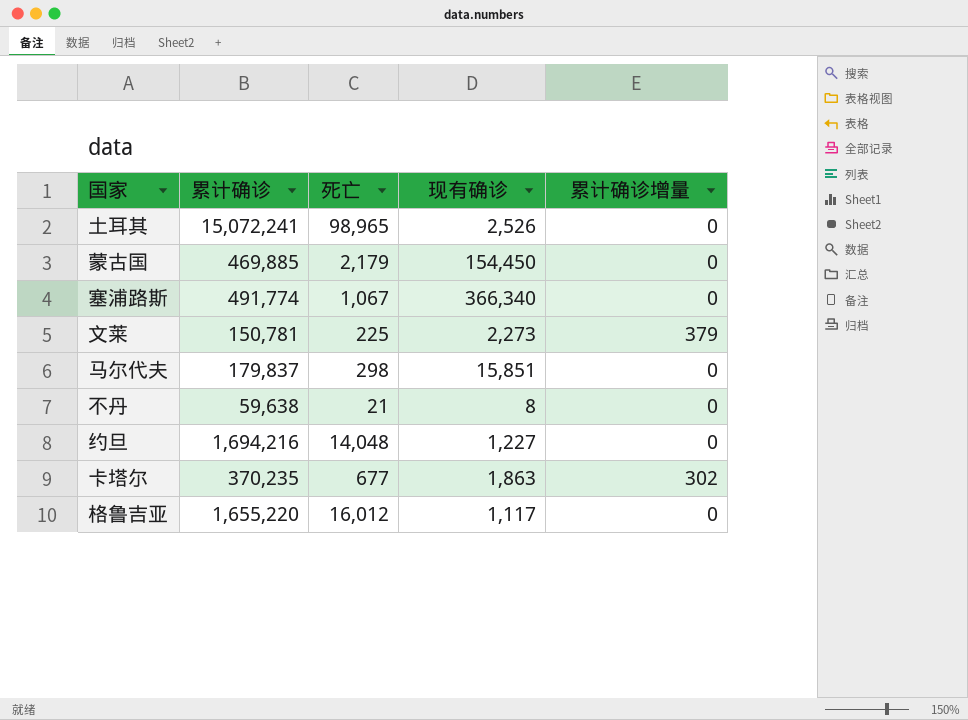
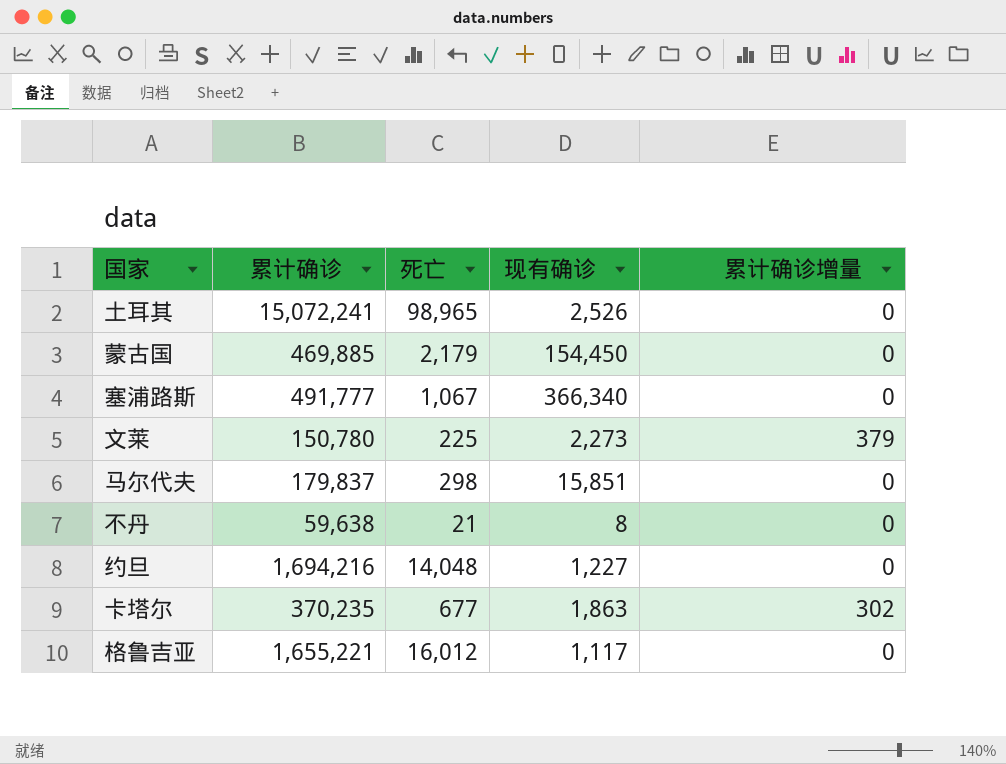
塞浦路斯 | 累计确诊: 491,774 -> 491,777
文莱 | 累计确诊: 150,781 -> 150,780
格鲁吉亚 | 累计确诊: 1,655,220 -> 1,655,221

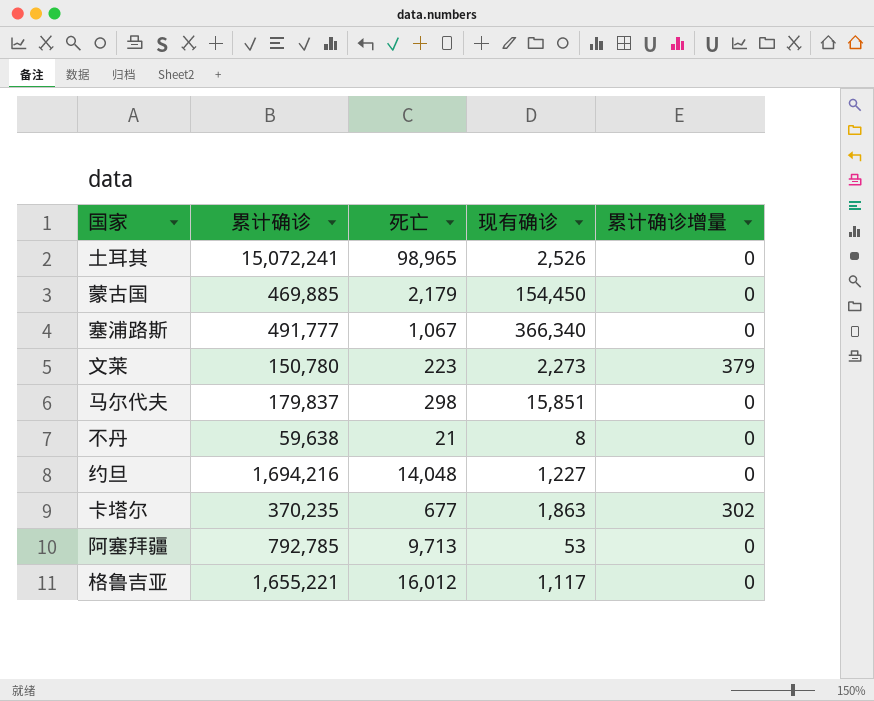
文莱 | 死亡: 225 -> 223
row 阿塞拜疆: none -> 792,785 | 9,713 | 53 | 0

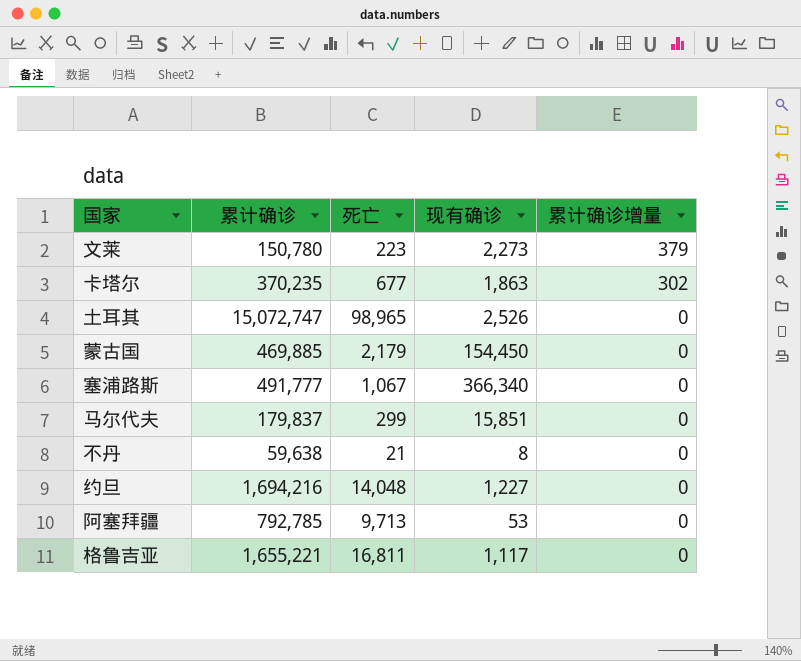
row order: none -> 累计确诊增量 descending
土耳其 | 累计确诊: 15,072,241 -> 15,072,747
马尔代夫 | 死亡: 298 -> 299
格鲁吉亚 | 死亡: 16,012 -> 16,811

